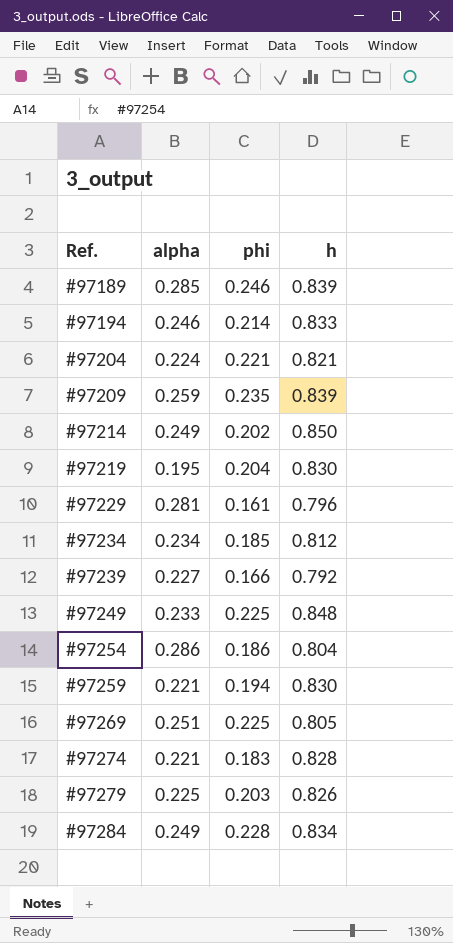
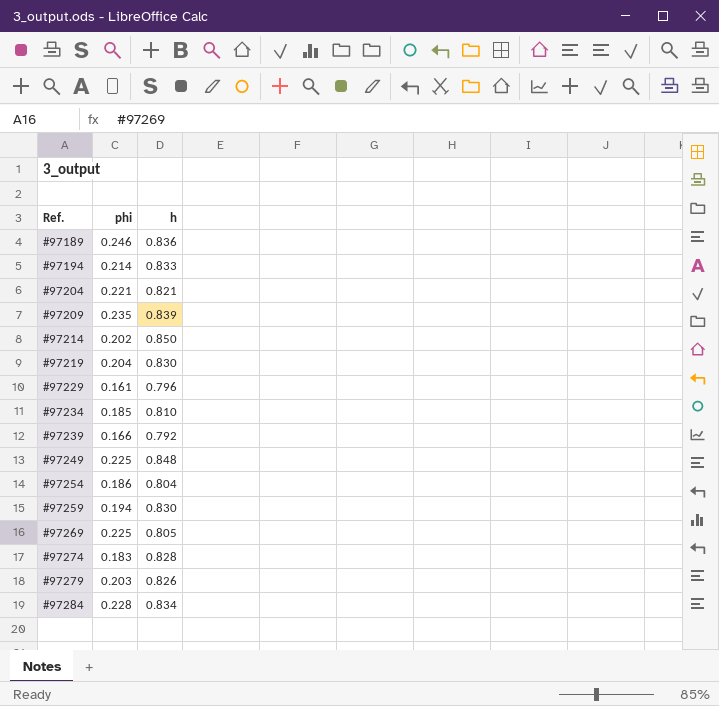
column alpha | position: 2 -> none
#97189 | h: 0.839 -> 0.836
#97234 | h: 0.812 -> 0.810

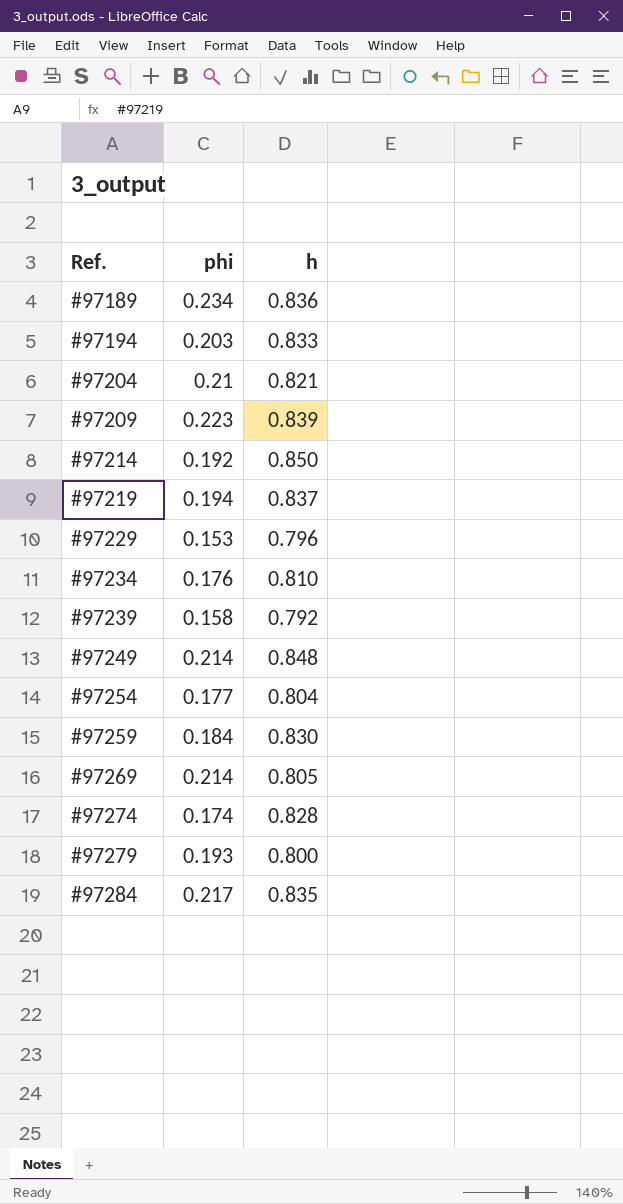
#97189 | phi: 0.246 -> 0.234
#97194 | phi: 0.214 -> 0.203
#97204 | phi: 0.221 -> 0.21
#97209 | phi: 0.235 -> 0.223
#97214 | phi: 0.202 -> 0.192
#97219 | phi: 0.204 -> 0.194
#97219 | h: 0.830 -> 0.837
#97229 | phi: 0.161 -> 0.153
#97234 | phi: 0.185 -> 0.176
#97239 | phi: 0.166 -> 0.158
#97249 | phi: 0.225 -> 0.214
#97254 | phi: 0.186 -> 0.177
#97259 | phi: 0.194 -> 0.184
#97269 | phi: 0.225 -> 0.214
#97274 | phi: 0.183 -> 0.174
#97279 | phi: 0.203 -> 0.193
#97279 | h: 0.826 -> 0.800
#97284 | phi: 0.228 -> 0.217
#97284 | h: 0.834 -> 0.835

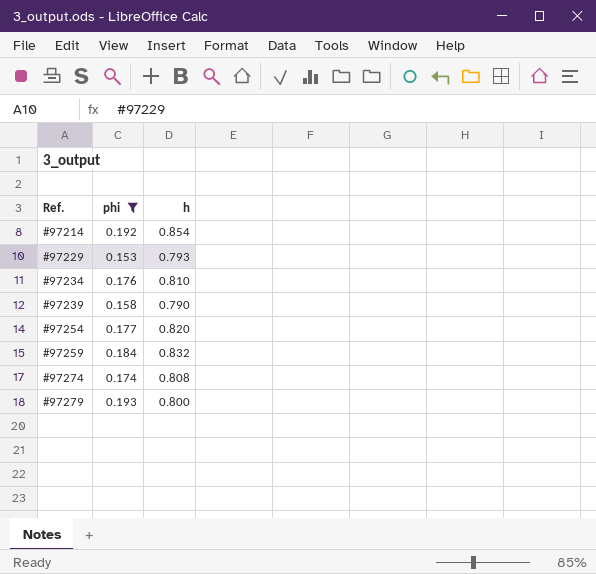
filter: none -> phi <= 0.193
#97214 | h: 0.850 -> 0.854
#97229 | h: 0.796 -> 0.793
#97239 | h: 0.792 -> 0.790
#97254 | h: 0.804 -> 0.820
#97259 | h: 0.830 -> 0.832
#97274 | h: 0.828 -> 0.808

